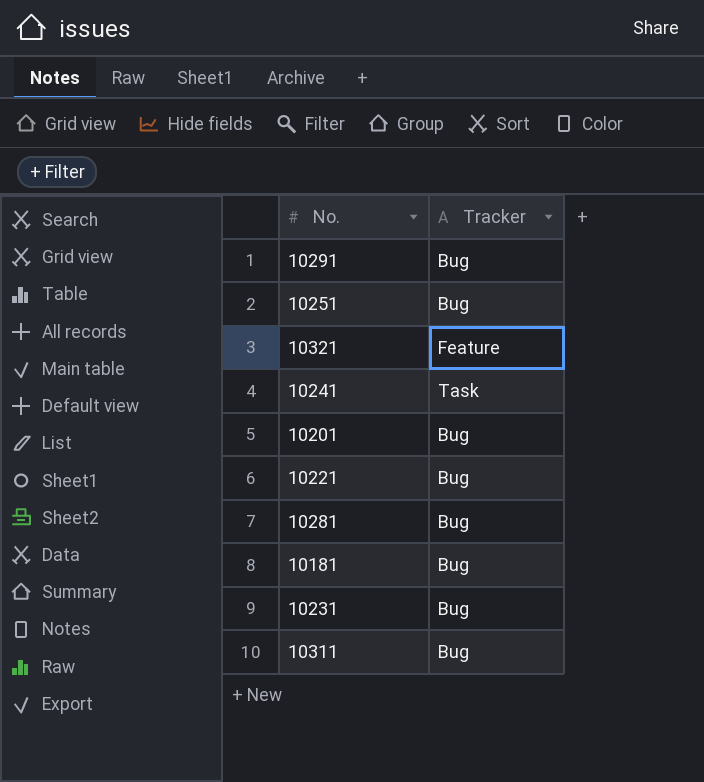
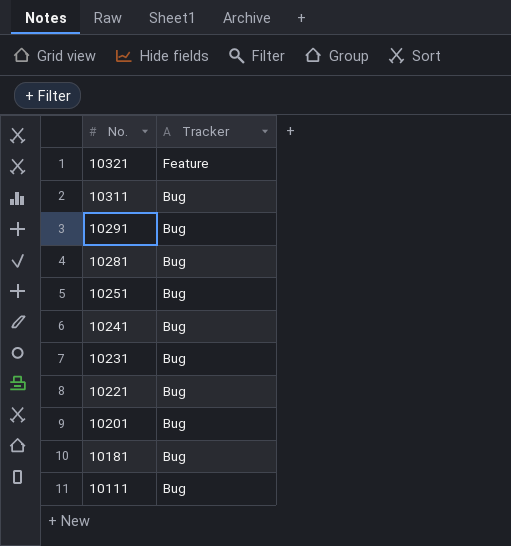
row order: none -> No. descending
10241 | Tracker: Task -> Bug
row 10111: none -> Bug

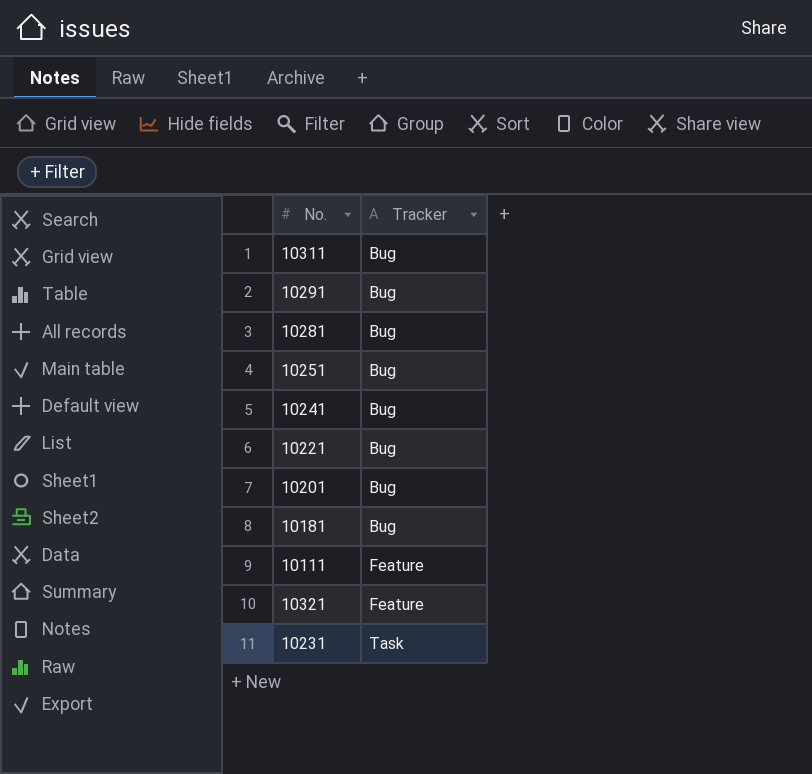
row order: No. descending -> Tracker ascending
10111 | Tracker: Bug -> Feature
10231 | Tracker: Bug -> Task

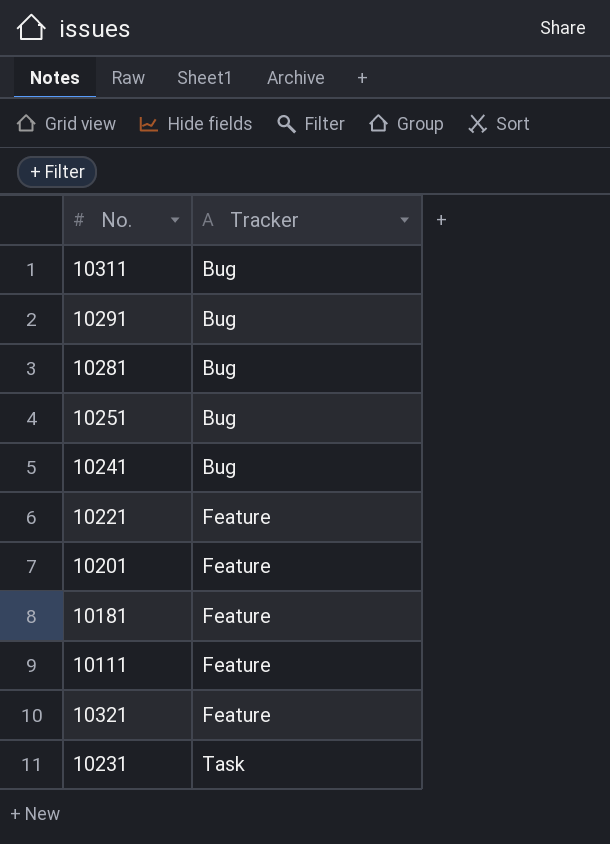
10221 | Tracker: Bug -> Feature
10201 | Tracker: Bug -> Feature
10181 | Tracker: Bug -> Feature

